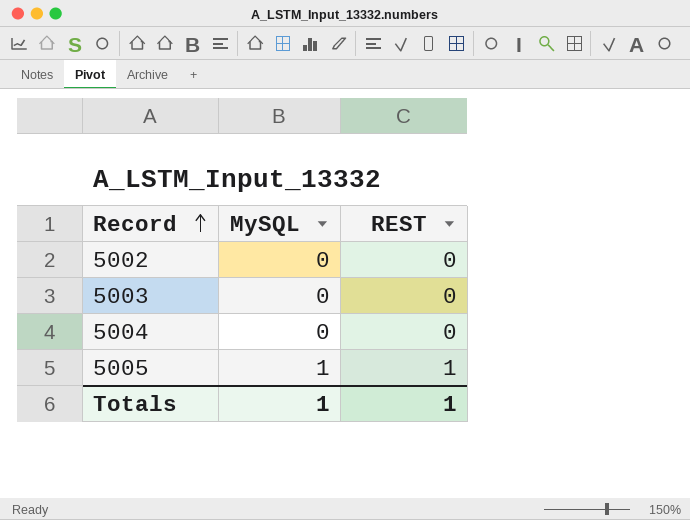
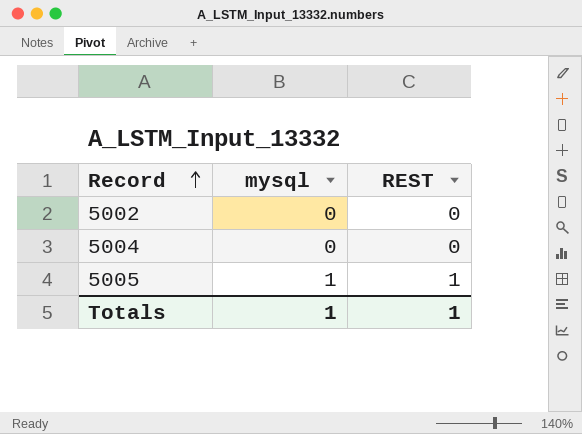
column name: MySQL -> mysql
row 5003: 0 | 0 -> none

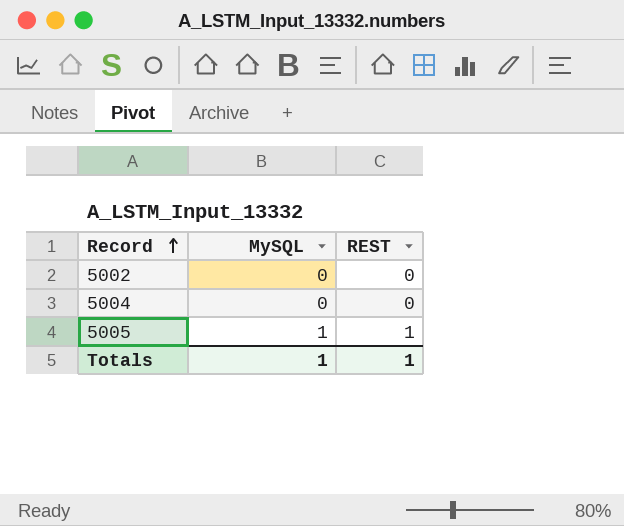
column name: mysql -> MySQL

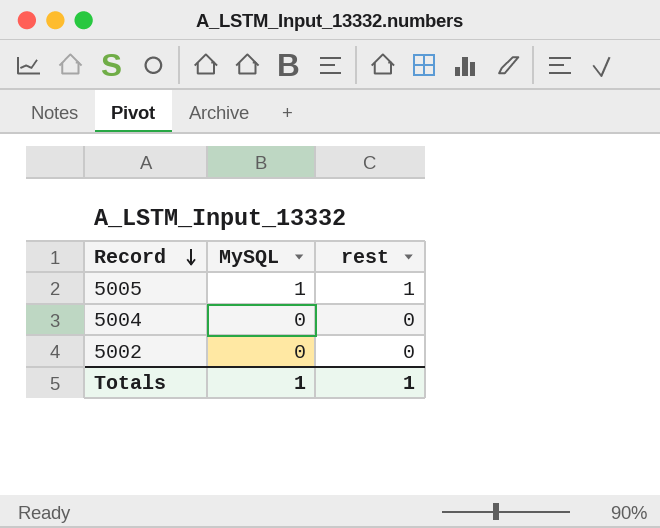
row order: Record ascending -> Record descending
column name: REST -> rest

